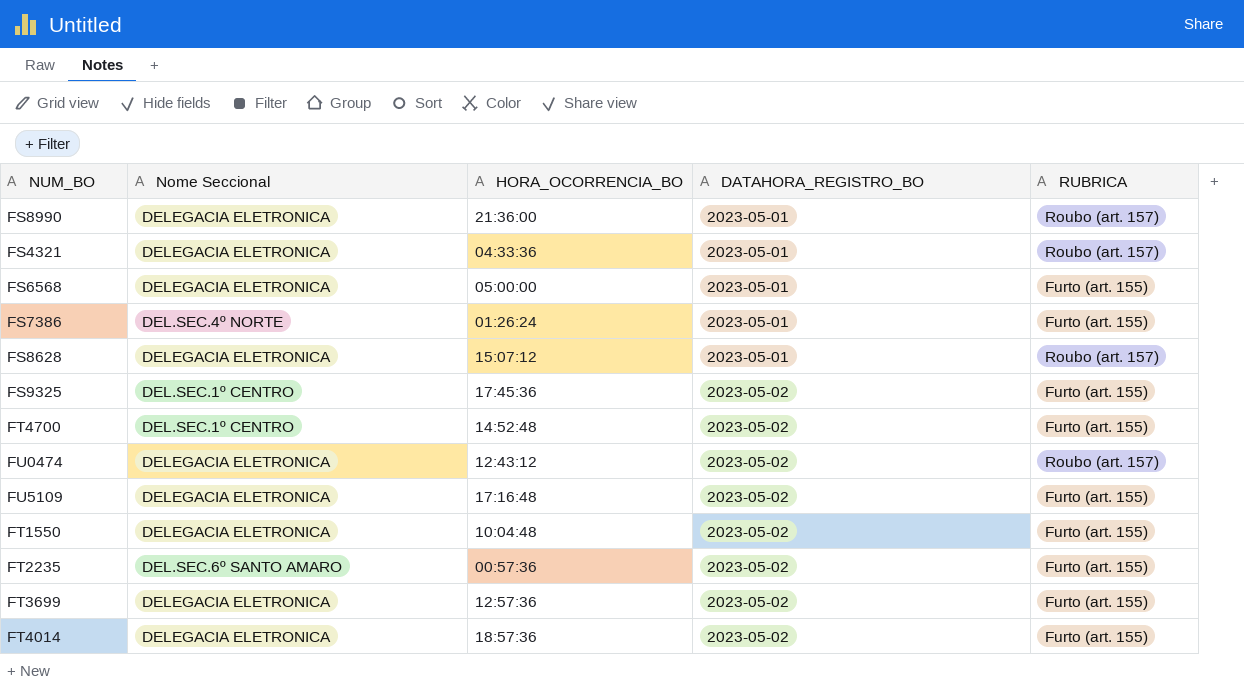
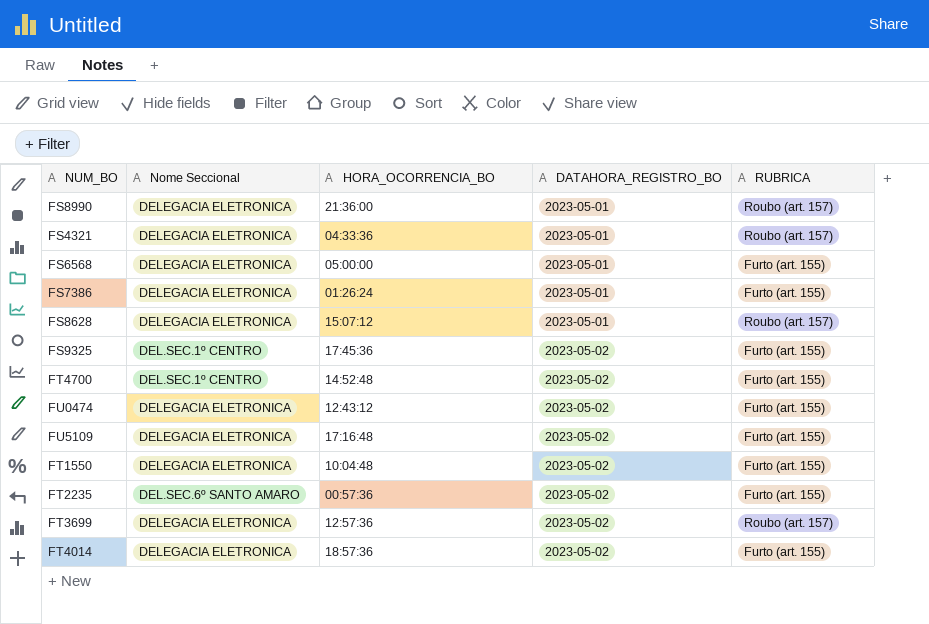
FS7386 | Nome Seccional: DEL.SEC.4º NORTE -> DELEGACIA ELETRONICA
FU0474 | RUBRICA: Roubo (art. 157) -> Furto (art. 155)
FT3699 | RUBRICA: Furto (art. 155) -> Roubo (art. 157)

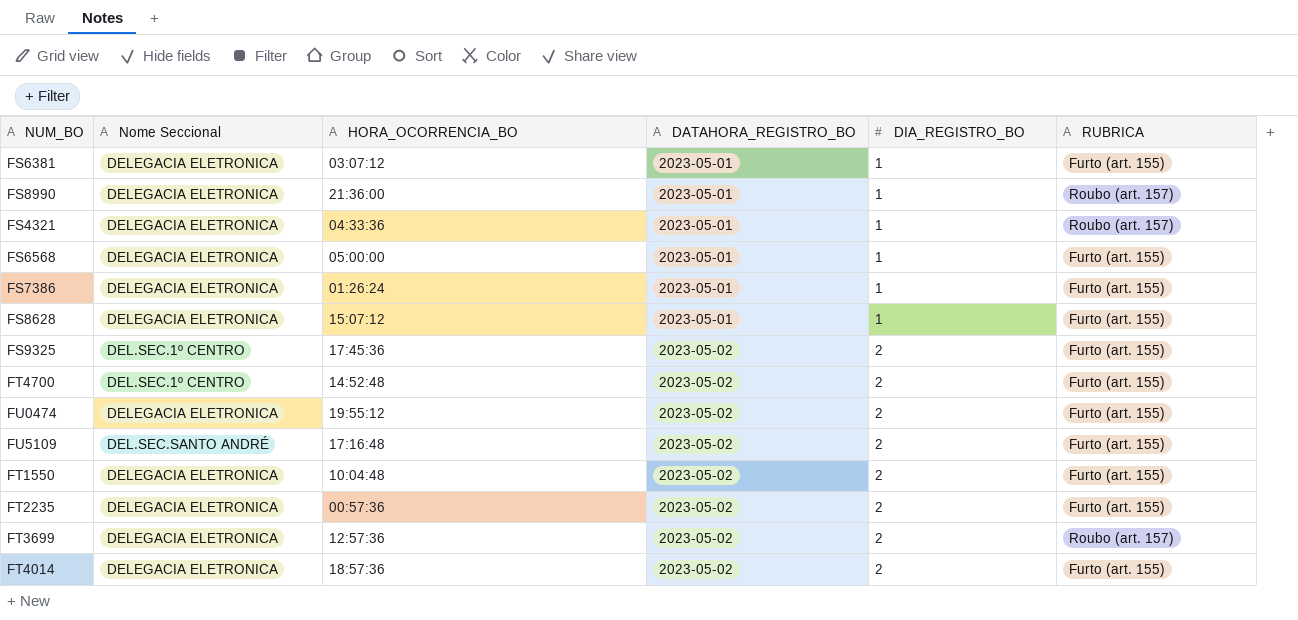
column DIA_REGISTRO_BO | position: none -> 5
row FS6381: none -> DELEGACIA ELETRONICA | 03:07:12 | 2023-05-01 | 1 | Furto (art. 155)
FS8628 | RUBRICA: Roubo (art. 157) -> Furto (art. 155)
FU0474 | HORA_OCORRENCIA_BO: 12:43:12 -> 19:55:12
FU5109 | Nome Seccional: DELEGACIA ELETRONICA -> DEL.SEC.SANTO ANDRÉ
FT2235 | Nome Seccional: DEL.SEC.6º SANTO AMARO -> DELEGACIA ELETRONICA

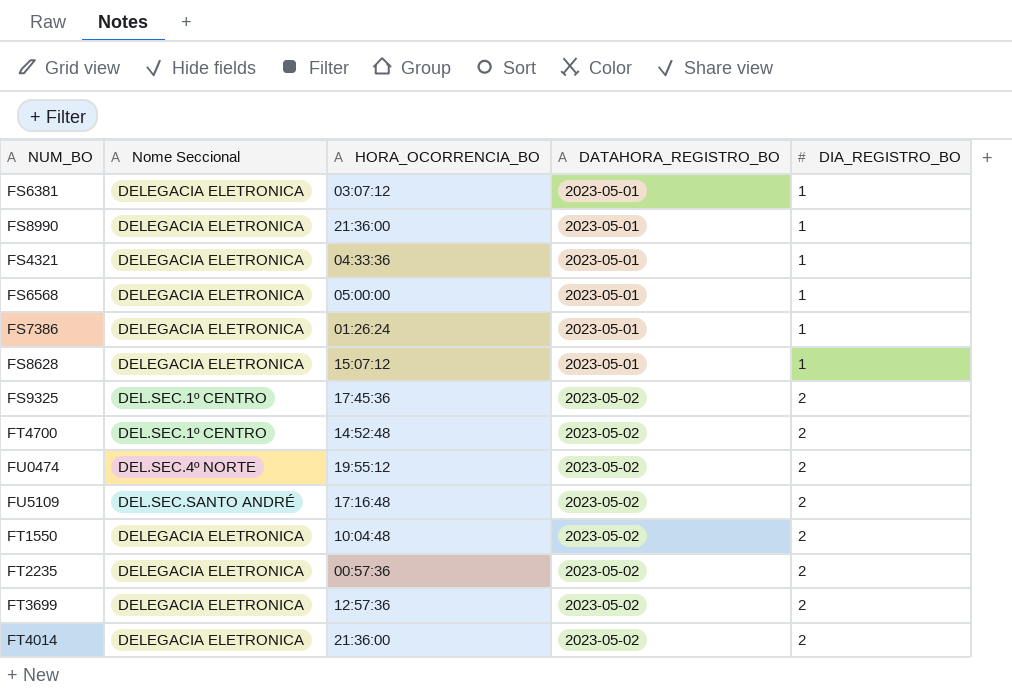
column RUBRICA | position: 6 -> none
FU0474 | Nome Seccional: DELEGACIA ELETRONICA -> DEL.SEC.4º NORTE
FT4014 | HORA_OCORRENCIA_BO: 18:57:36 -> 21:36:00

